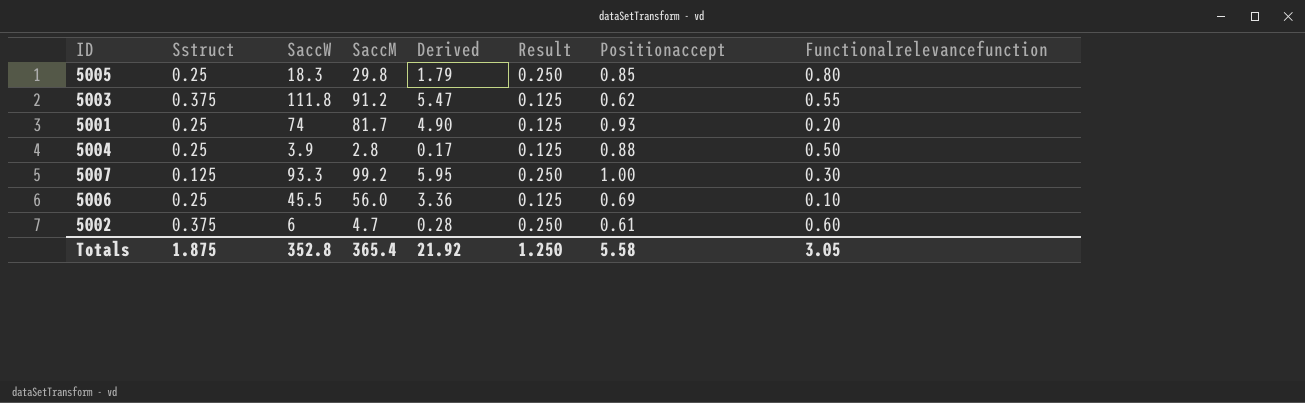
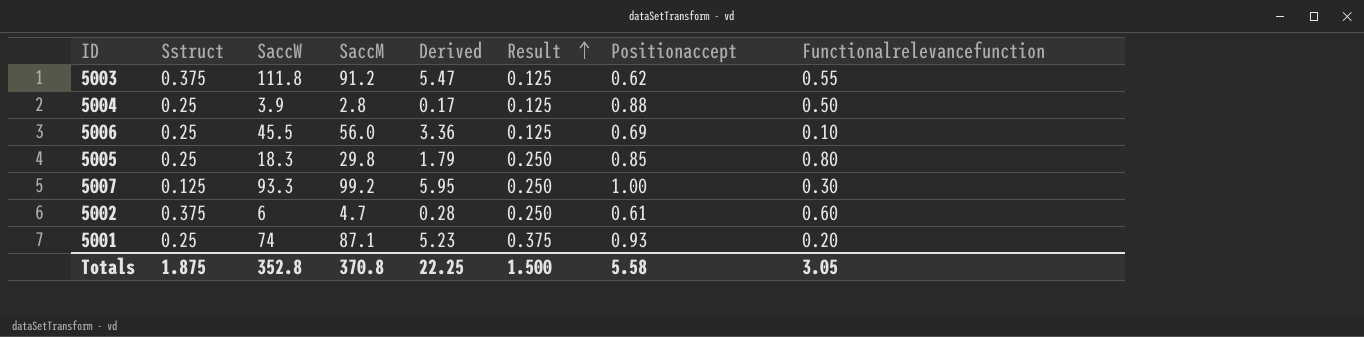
row order: none -> Result ascending
5001 | SaccM: 81.7 -> 87.1
5001 | Derived: 4.90 -> 5.23
5001 | Result: 0.125 -> 0.375
Totals | SaccM: 365.4 -> 370.8
Totals | Derived: 21.92 -> 22.25
Totals | Result: 1.250 -> 1.500

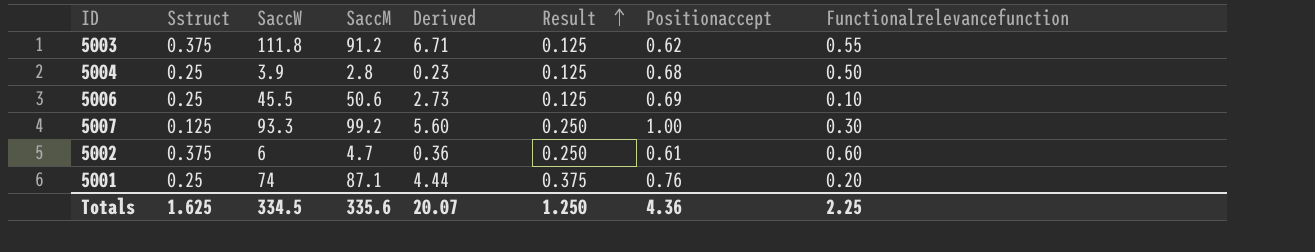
column Derived | formula: [SaccM] * 0.06 -> [SaccW] * 0.06
row 5005: 0.25 | 18.3 | 29.8 | 1.79 | 0.250 | 0.85 | 0.80 -> none
5004 | Positionaccept: 0.88 -> 0.68
5006 | SaccM: 56.0 -> 50.6
5001 | Positionaccept: 0.93 -> 0.76
Totals | Sstruct: 1.875 -> 1.625
Totals | SaccW: 352.8 -> 334.5
Totals | SaccM: 370.8 -> 335.6
Totals | Derived: 22.25 -> 20.07
Totals | Result: 1.500 -> 1.250
Totals | Positionaccept: 5.58 -> 4.36
Totals | Functionalrelevancefunction: 3.05 -> 2.25

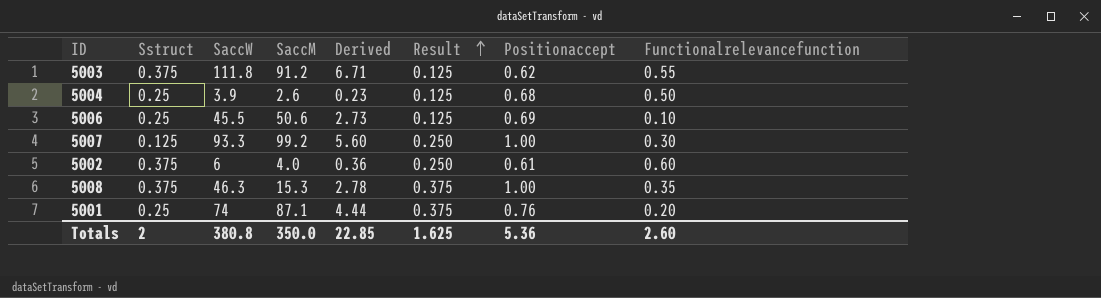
5004 | SaccM: 2.8 -> 2.6
5002 | SaccM: 4.7 -> 4.0
row 5008: none -> 0.375 | 46.3 | 15.3 | 2.78 | 0.375 | 1.00 | 0.35
Totals | Sstruct: 1.625 -> 2
Totals | SaccW: 334.5 -> 380.8
Totals | SaccM: 335.6 -> 350.0
Totals | Derived: 20.07 -> 22.85
Totals | Result: 1.250 -> 1.625
Totals | Positionaccept: 4.36 -> 5.36
Totals | Functionalrelevancefunction: 2.25 -> 2.60

